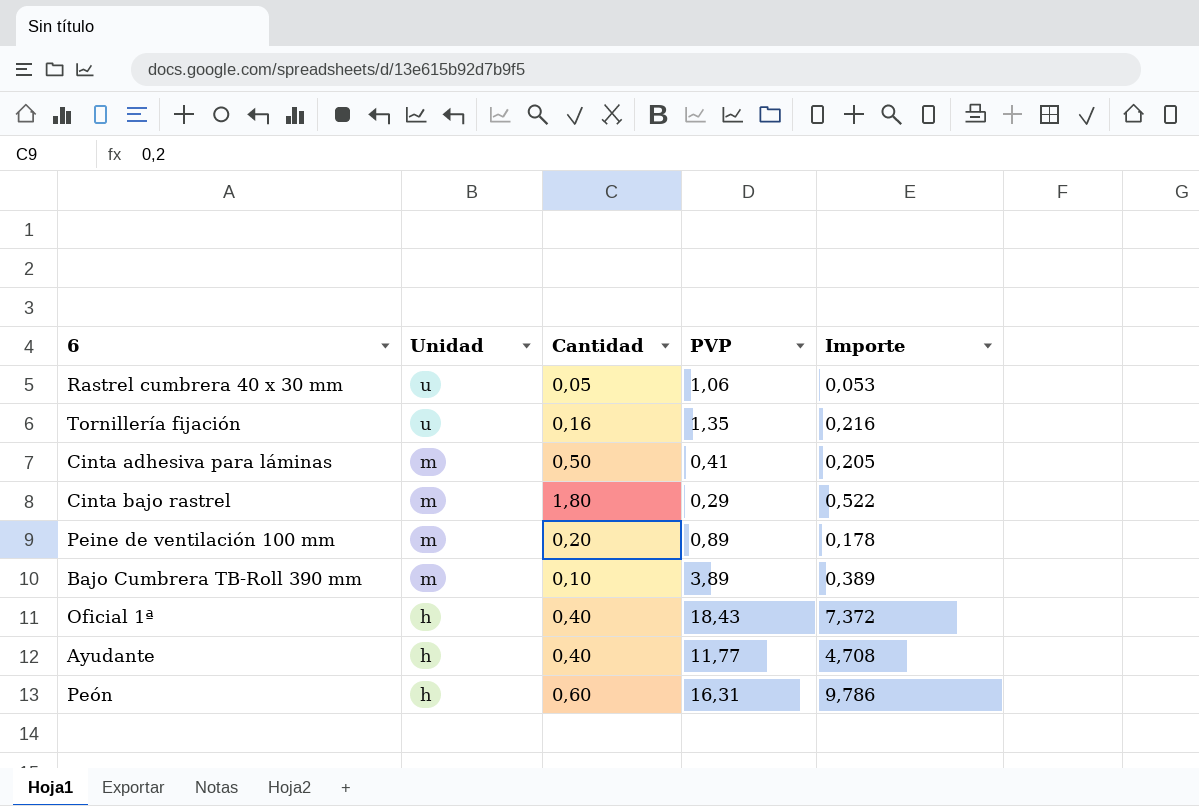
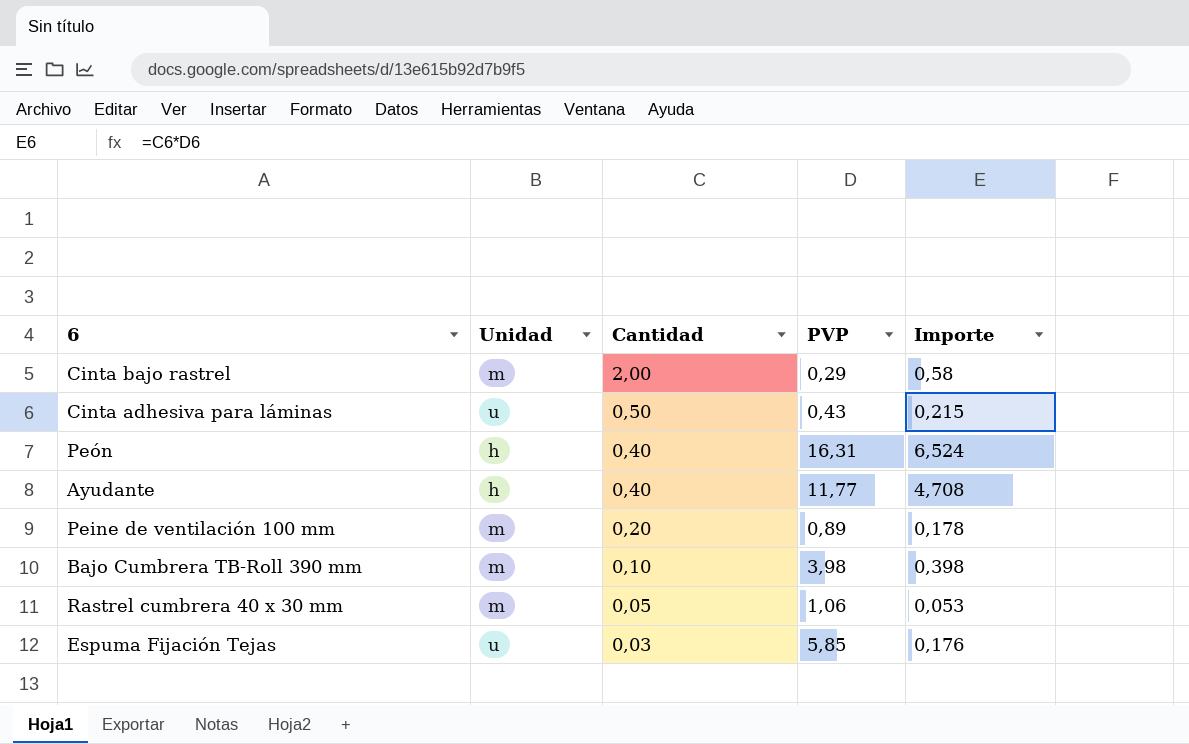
row order: Unidad descending -> Cantidad descending
row Tornillería fijación: u | 0,16 | 1,35 | 0,216 -> none
row Oficial 1ª: h | 0,40 | 18,43 | 7,372 -> none
Cinta bajo rastrel | Cantidad: 1,80 -> 2,00
Cinta bajo rastrel | Importe: 0,522 -> 0,58
Cinta adhesiva para láminas | Unidad: m -> u
Cinta adhesiva para láminas | PVP: 0,41 -> 0,43
Cinta adhesiva para láminas | Importe: 0,205 -> 0,215
Peón | Cantidad: 0,60 -> 0,40
Peón | Importe: 9,786 -> 6,524
Bajo Cumbrera TB-Roll 390 mm | PVP: 3,89 -> 3,98
Bajo Cumbrera TB-Roll 390 mm | Importe: 0,389 -> 0,398
Rastrel cumbrera 40 x 30 mm | Unidad: u -> m
row Espuma Fijación Tejas: none -> u | 0,03 | 5,85 | 0,176

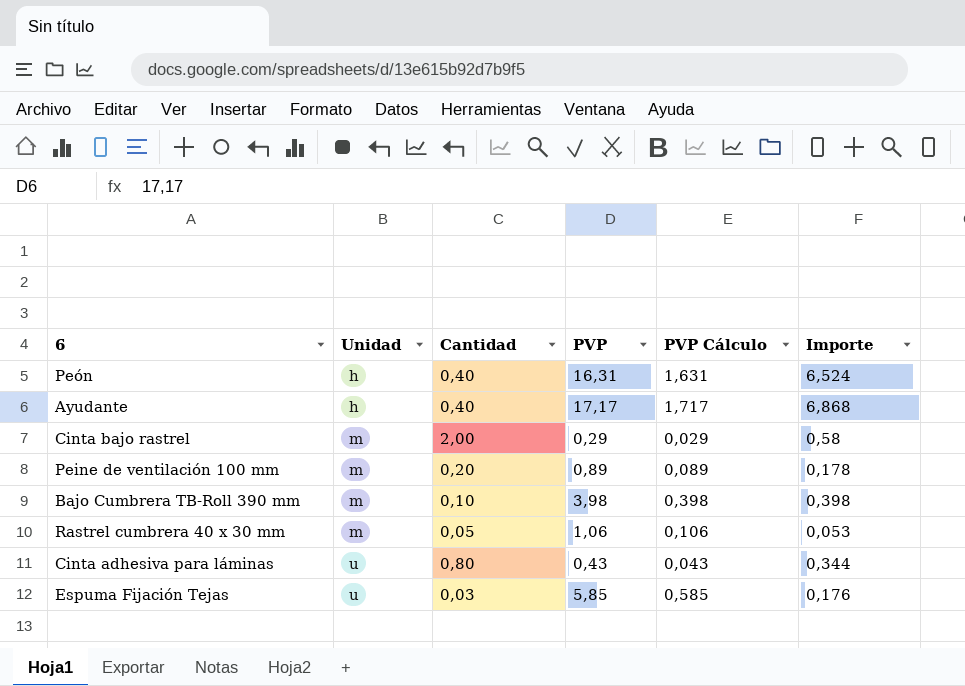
row order: Cantidad descending -> Unidad ascending
column PVP Cálculo | formula: none -> [PVP] * 0,1
Ayudante | PVP: 11,77 -> 17,17
Ayudante | Importe: 4,708 -> 6,868
Cinta adhesiva para láminas | Cantidad: 0,50 -> 0,80
Cinta adhesiva para láminas | Importe: 0,215 -> 0,344

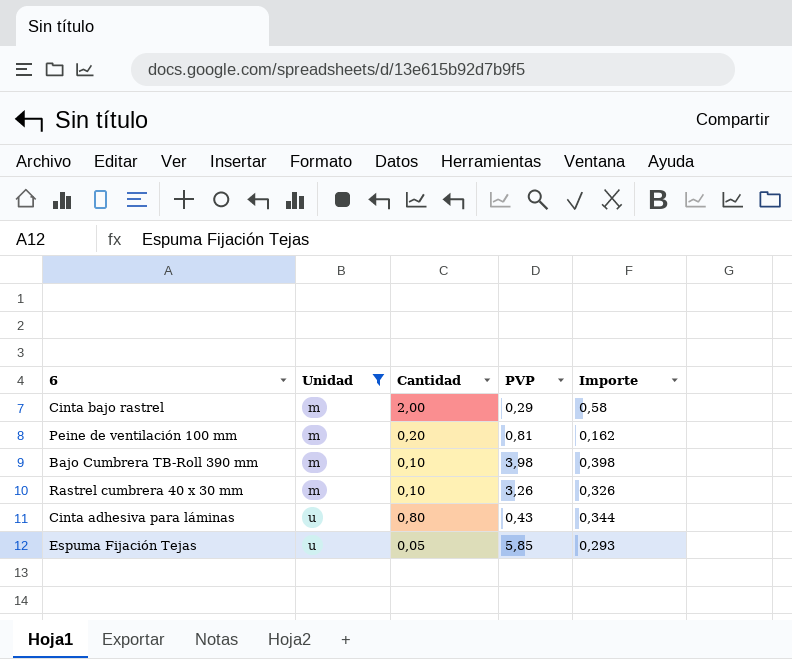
filter: none -> Unidad != h
column PVP Cálculo | formula: [PVP] * 0,1 -> none
Peine de ventilación 100 mm | PVP: 0,89 -> 0,81
Peine de ventilación 100 mm | Importe: 0,178 -> 0,162
Rastrel cumbrera 40 x 30 mm | Cantidad: 0,05 -> 0,10
Rastrel cumbrera 40 x 30 mm | PVP: 1,06 -> 3,26
Rastrel cumbrera 40 x 30 mm | Importe: 0,053 -> 0,326
Espuma Fijación Tejas | Cantidad: 0,03 -> 0,05
Espuma Fijación Tejas | Importe: 0,176 -> 0,293

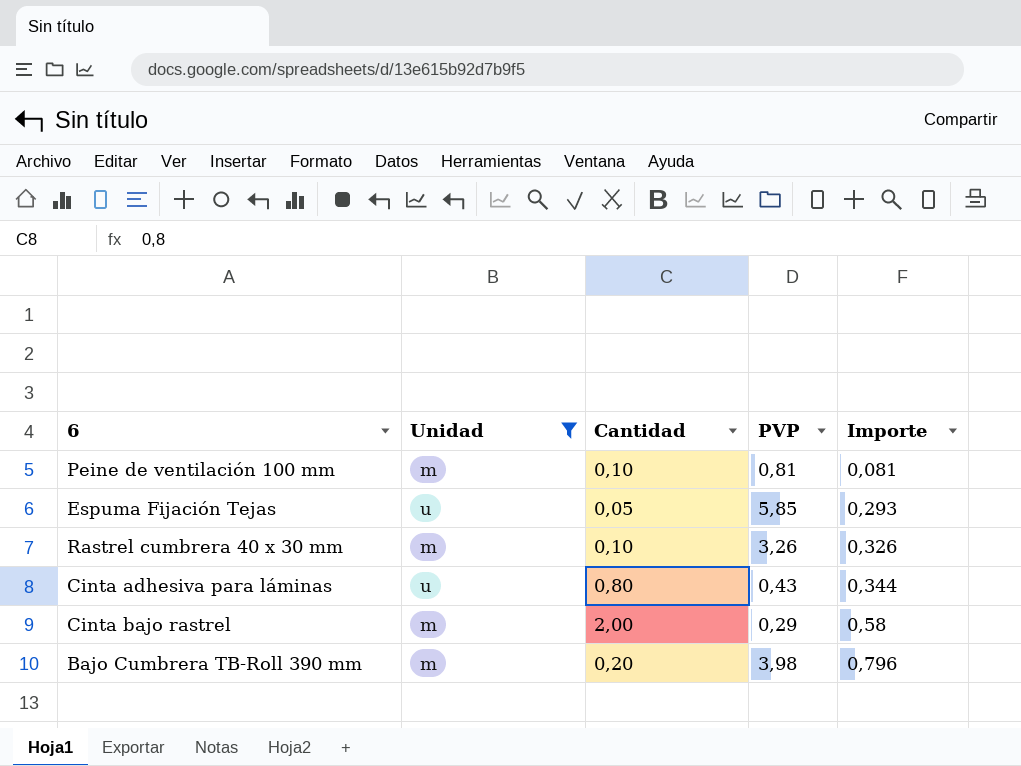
row order: Unidad ascending -> Importe ascending
Peine de ventilación 100 mm | Cantidad: 0,20 -> 0,10
Peine de ventilación 100 mm | Importe: 0,162 -> 0,081
Bajo Cumbrera TB-Roll 390 mm | Cantidad: 0,10 -> 0,20
Bajo Cumbrera TB-Roll 390 mm | Importe: 0,398 -> 0,796

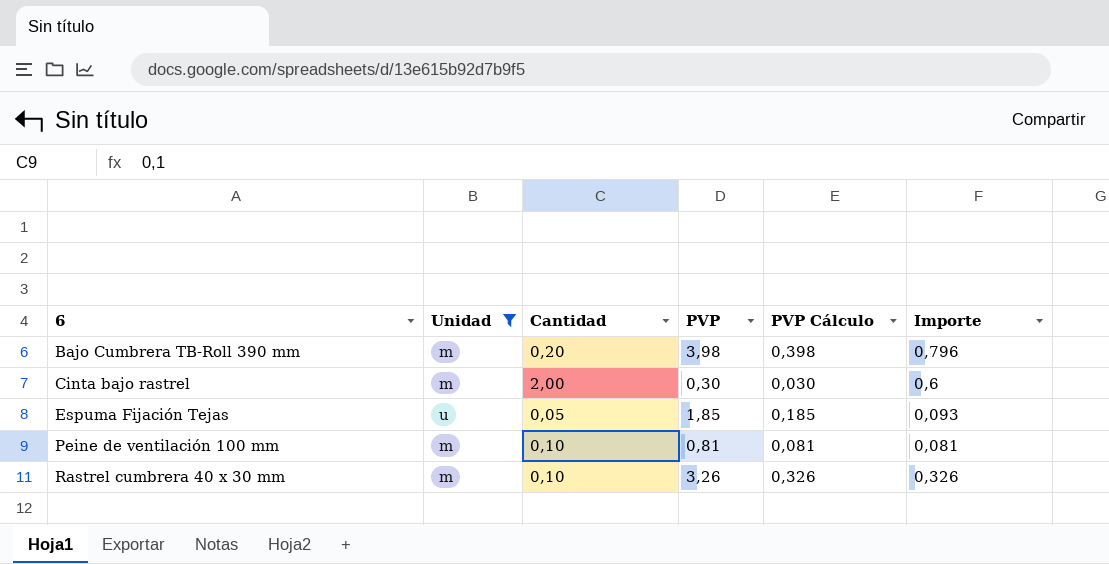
row order: Importe ascending -> 6 ascending
column PVP Cálculo | formula: none -> [PVP] * 0,1
row Cinta adhesiva para láminas: u | 0,80 | 0,43 | 0,344 -> none
Cinta bajo rastrel | PVP: 0,29 -> 0,30
Cinta bajo rastrel | Importe: 0,58 -> 0,6
Espuma Fijación Tejas | PVP: 5,85 -> 1,85
Espuma Fijación Tejas | Importe: 0,293 -> 0,093

